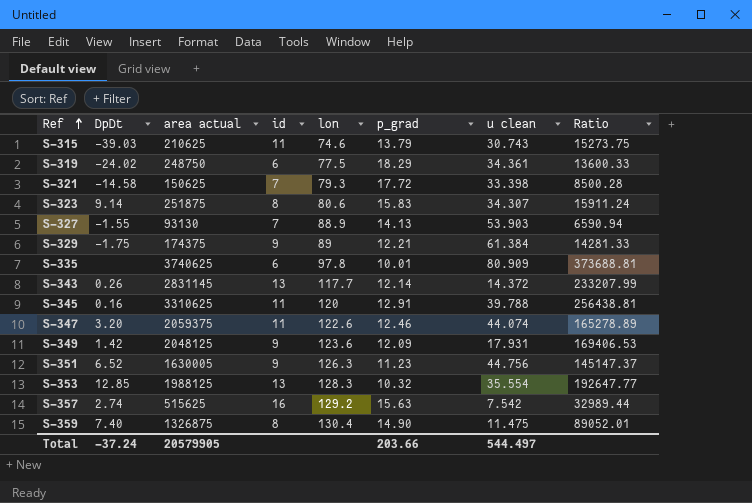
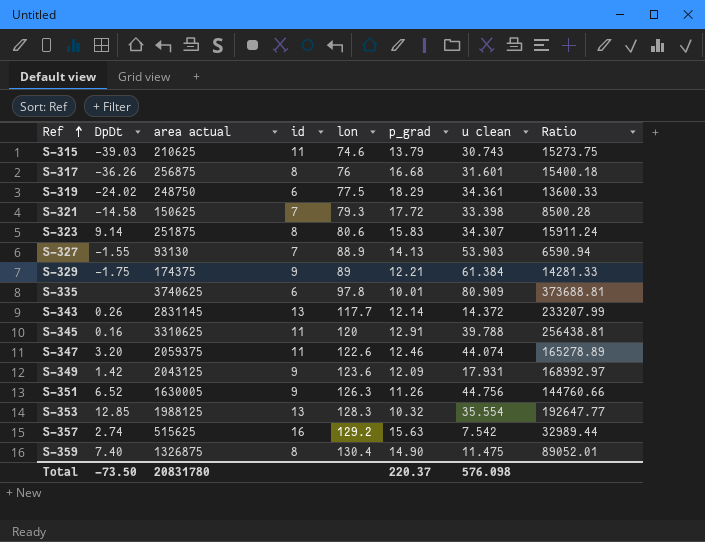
row S-317: none -> -36.26 | 256875 | 8 | 76 | 16.68 | 31.601 | 15400.18
S-349 | area actual: 2048125 -> 2043125
S-349 | Ratio: 169406.53 -> 168992.97
S-351 | p_grad: 11.23 -> 11.26
S-351 | Ratio: 145147.37 -> 144760.66
Total | DpDt: -37.24 -> -73.50
Total | area actual: 20579905 -> 20831780
Total | p_grad: 203.66 -> 220.37
Total | u clean: 544.497 -> 576.098

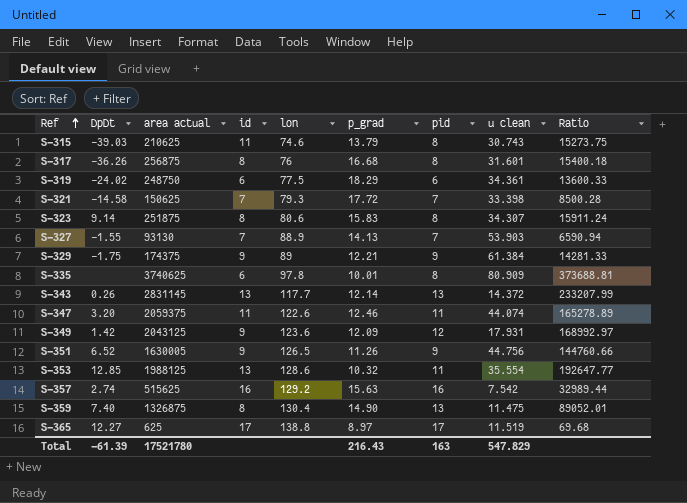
column pid | position: none -> 7
row S-345: 0.16 | 3310625 | 11 | 120 | 12.91 | 39.788 | 256438.81 -> none
S-351 | lon: 126.3 -> 126.5
S-353 | lon: 128.3 -> 128.6
row S-365: none -> 12.27 | 625 | 17 | 138.8 | 8.97 | 17 | 11.519 | 69.68
Total | DpDt: -73.50 -> -61.39
Total | area actual: 20831780 -> 17521780
Total | p_grad: 220.37 -> 216.43
Total | u clean: 576.098 -> 547.829

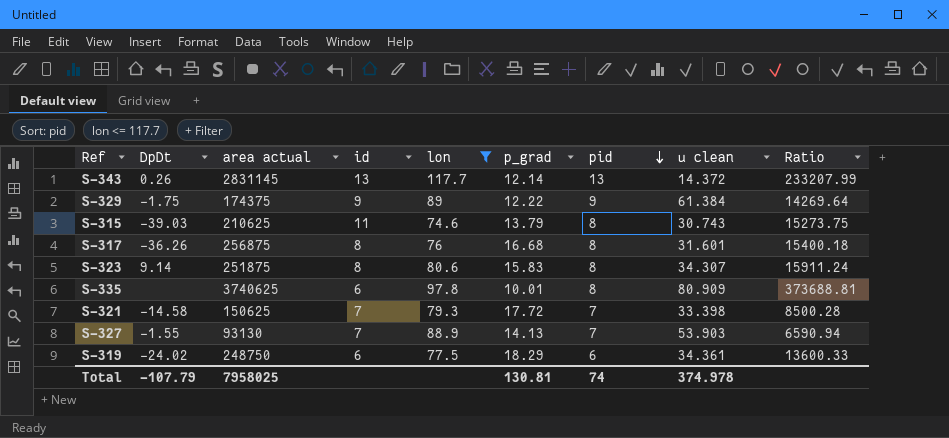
filter: none -> lon <= 117.7
row order: Ref ascending -> pid descending
S-329 | p_grad: 12.21 -> 12.22
S-329 | Ratio: 14281.33 -> 14269.64
Total | DpDt: -61.39 -> -107.79
Total | area actual: 17521780 -> 7958025
Total | p_grad: 216.43 -> 130.81
Total | pid: 163 -> 74
Total | u clean: 547.829 -> 374.978

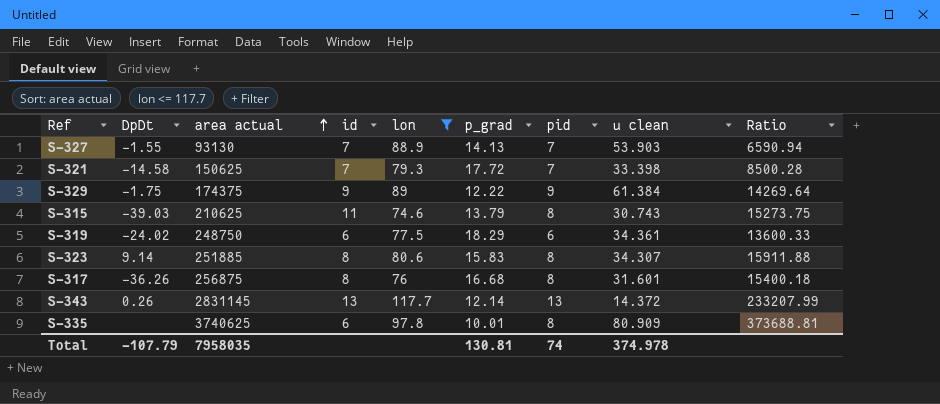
row order: pid descending -> area actual ascending
S-323 | area actual: 251875 -> 251885
S-323 | Ratio: 15911.24 -> 15911.88
Total | area actual: 7958025 -> 7958035

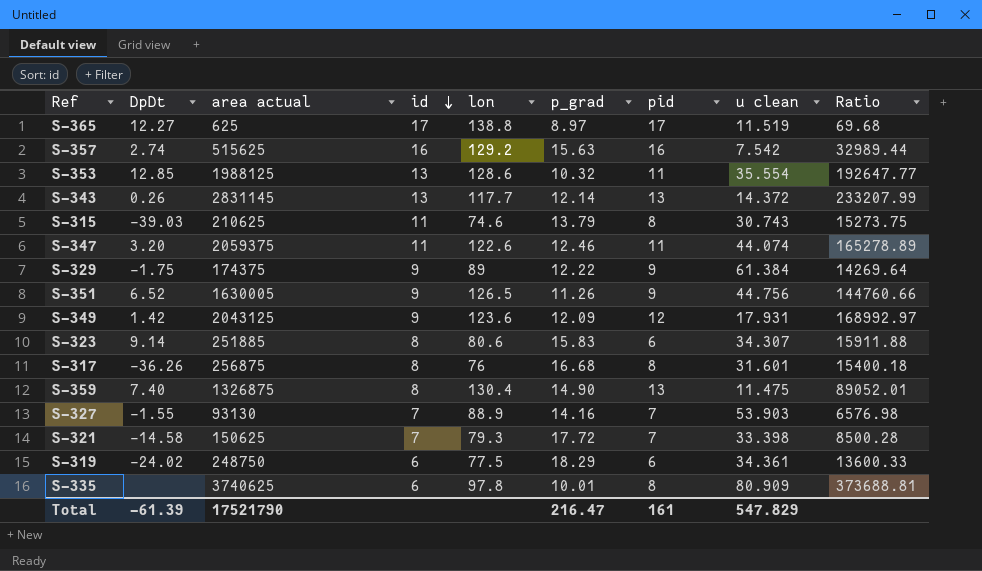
filter: lon <= 117.7 -> none
row order: area actual ascending -> id descending
S-323 | pid: 8 -> 6
S-327 | p_grad: 14.13 -> 14.16
S-327 | Ratio: 6590.94 -> 6576.98
Total | DpDt: -107.79 -> -61.39
Total | area actual: 7958035 -> 17521790
Total | p_grad: 130.81 -> 216.47
Total | pid: 74 -> 161
Total | u clean: 374.978 -> 547.829

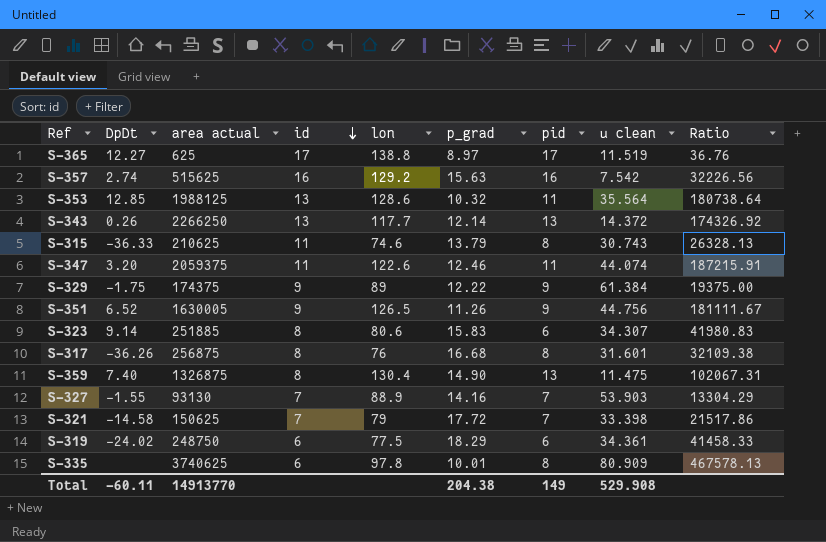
column Ratio | formula: [area actual] / [p_grad] -> [area actual] / [pid]
row S-349: 1.42 | 2043125 | 9 | 123.6 | 12.09 | 12 | 17.931 | 168992.97 -> none
S-353 | u clean: 35.554 -> 35.564
S-343 | area actual: 2831145 -> 2266250
S-315 | DpDt: -39.03 -> -36.33
S-321 | lon: 79.3 -> 79
Total | DpDt: -61.39 -> -60.11
Total | area actual: 17521790 -> 14913770
Total | p_grad: 216.47 -> 204.38
Total | pid: 161 -> 149
Total | u clean: 547.829 -> 529.908

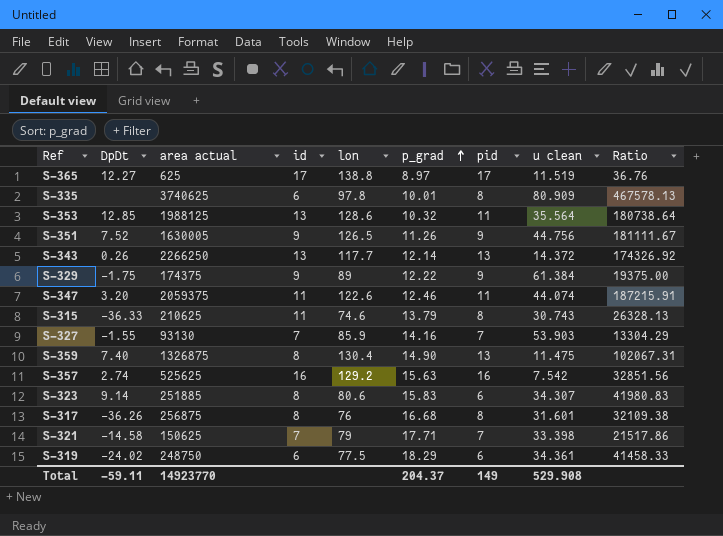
row order: id descending -> p_grad ascending
S-351 | DpDt: 6.52 -> 7.52
S-327 | lon: 88.9 -> 85.9
S-357 | area actual: 515625 -> 525625
S-357 | Ratio: 32226.56 -> 32851.56
S-321 | p_grad: 17.72 -> 17.71
Total | DpDt: -60.11 -> -59.11
Total | area actual: 14913770 -> 14923770
Total | p_grad: 204.38 -> 204.37

